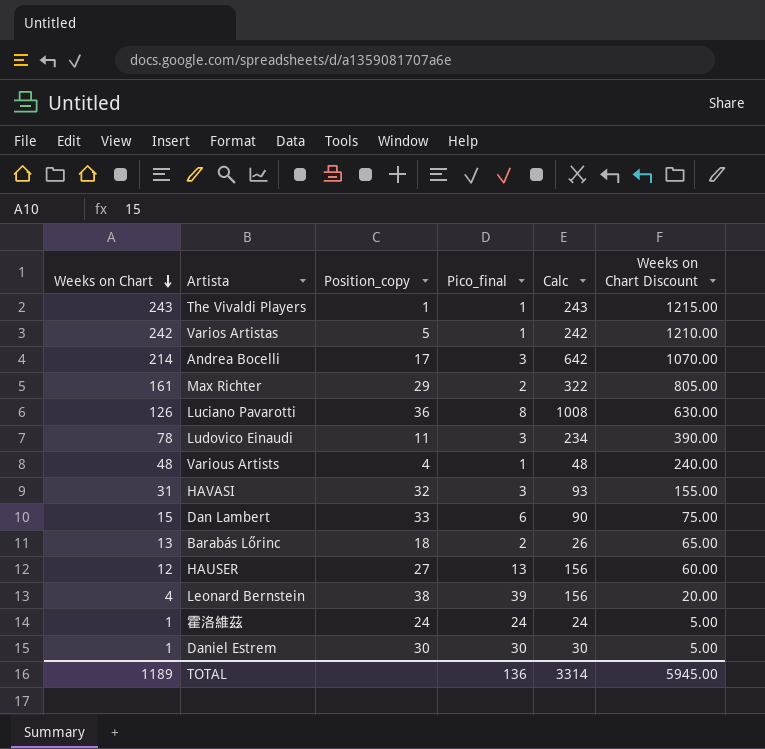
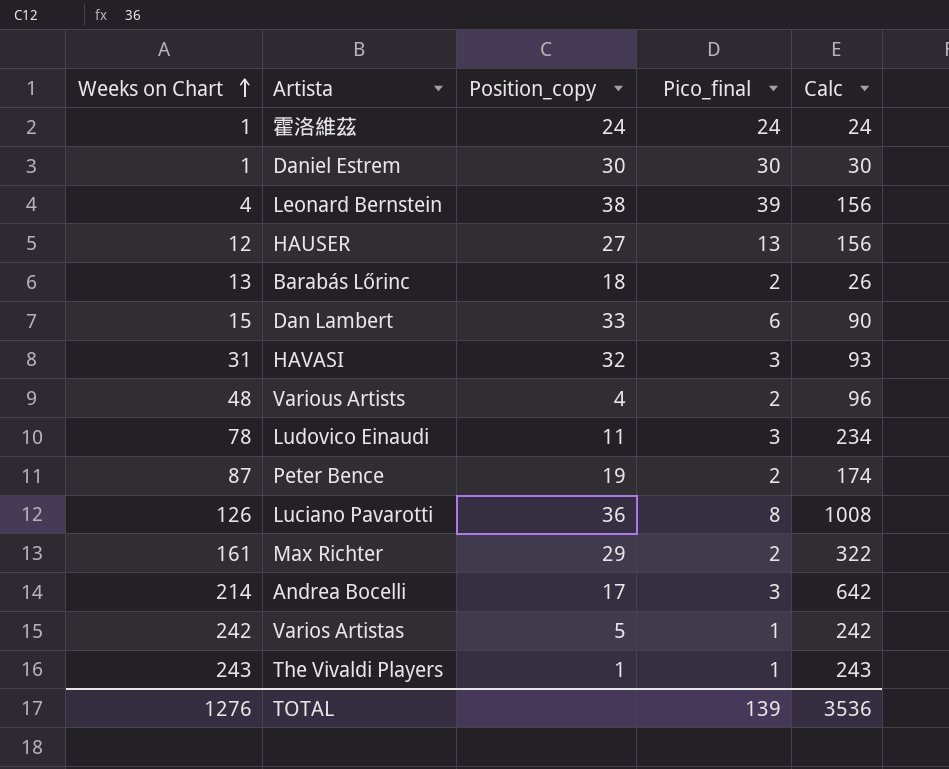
row order: Weeks on Chart descending -> Weeks on Chart ascending
column Weeks on Chart Discount | formula: [Weeks on Chart] * 5 -> none
Various Artists | Pico_final: 1 -> 2
Various Artists | Calc: 48 -> 96
row Peter Bence: none -> 87 | 19 | 2 | 174
TOTAL | Weeks on Chart: 1189 -> 1276
TOTAL | Pico_final: 136 -> 139
TOTAL | Calc: 3314 -> 3536

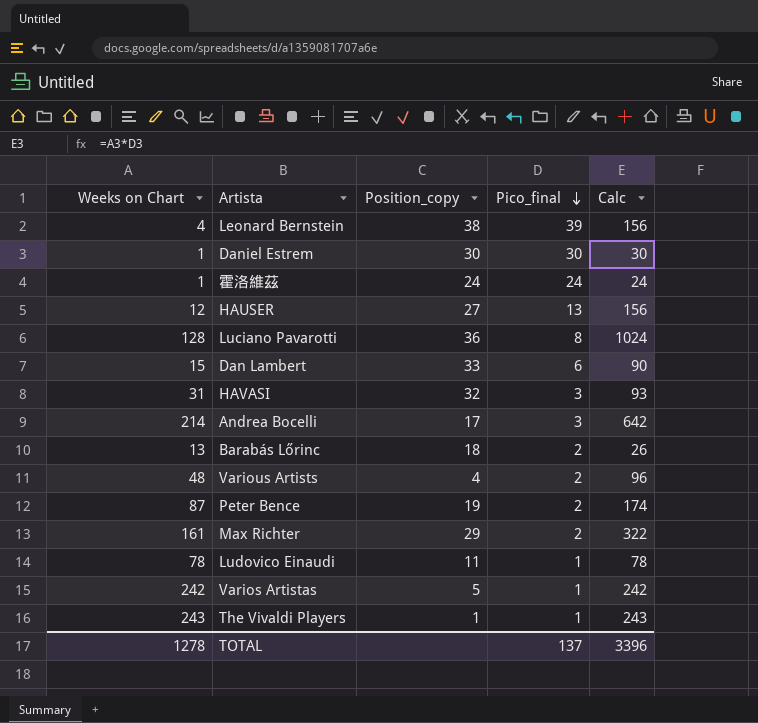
row order: Weeks on Chart ascending -> Pico_final descending
Luciano Pavarotti | Weeks on Chart: 126 -> 128
Luciano Pavarotti | Calc: 1008 -> 1024
Ludovico Einaudi | Pico_final: 3 -> 1
Ludovico Einaudi | Calc: 234 -> 78
TOTAL | Weeks on Chart: 1276 -> 1278
TOTAL | Pico_final: 139 -> 137
TOTAL | Calc: 3536 -> 3396

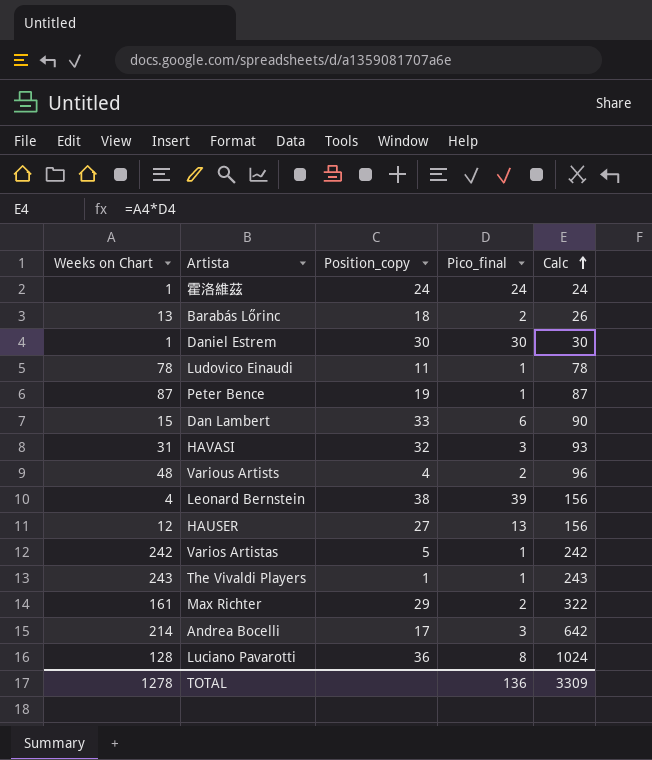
row order: Pico_final descending -> Calc ascending
Peter Bence | Pico_final: 2 -> 1
Peter Bence | Calc: 174 -> 87
TOTAL | Pico_final: 137 -> 136
TOTAL | Calc: 3396 -> 3309

